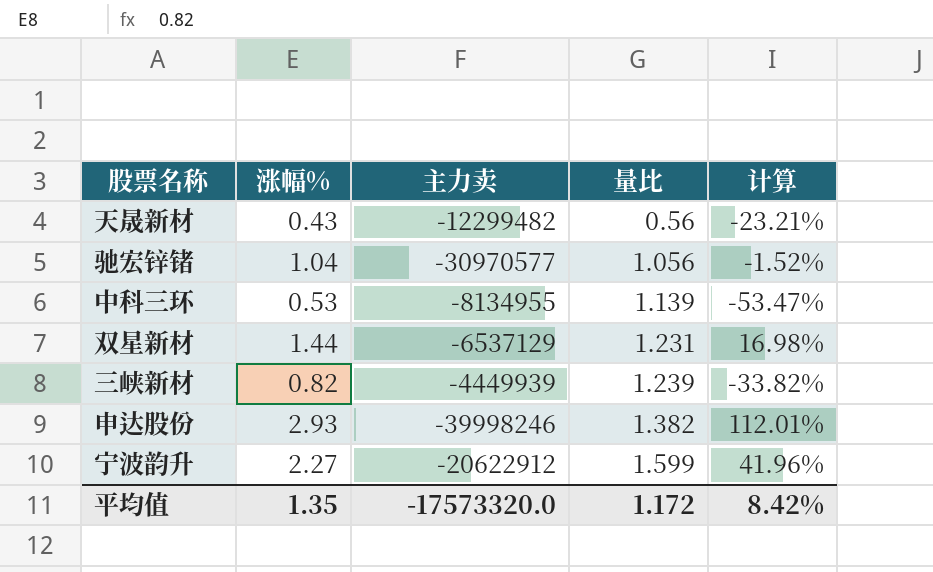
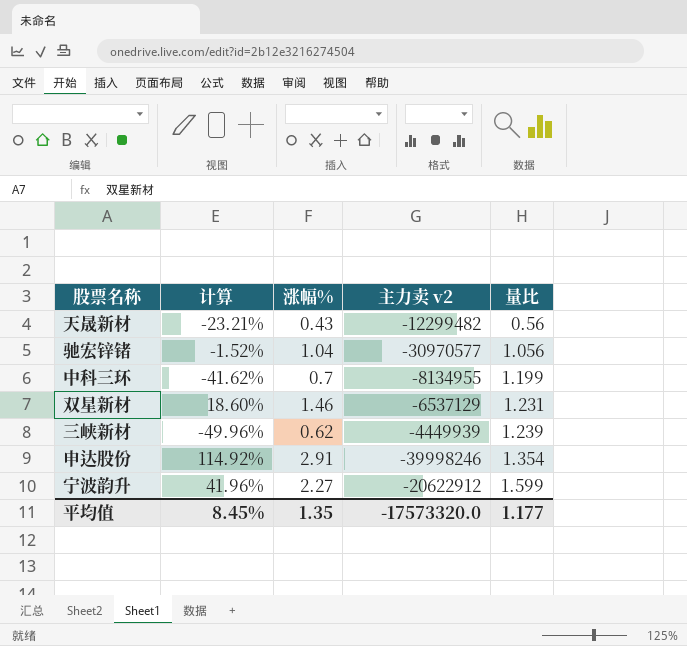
column 计算 | position: 5 -> 2
column name: 主力卖 -> 主力卖 v2
中科三环 | 计算: -53.47% -> -41.62%
中科三环 | 涨幅%: 0.53 -> 0.7
中科三环 | 量比: 1.139 -> 1.199
双星新材 | 计算: 16.98% -> 18.60%
双星新材 | 涨幅%: 1.44 -> 1.46
三峡新材 | 计算: -33.82% -> -49.96%
三峡新材 | 涨幅%: 0.82 -> 0.62
申达股份 | 计算: 112.01% -> 114.92%
申达股份 | 涨幅%: 2.93 -> 2.91
申达股份 | 量比: 1.382 -> 1.354
平均值 | 计算: 8.42% -> 8.45%
平均值 | 量比: 1.172 -> 1.177

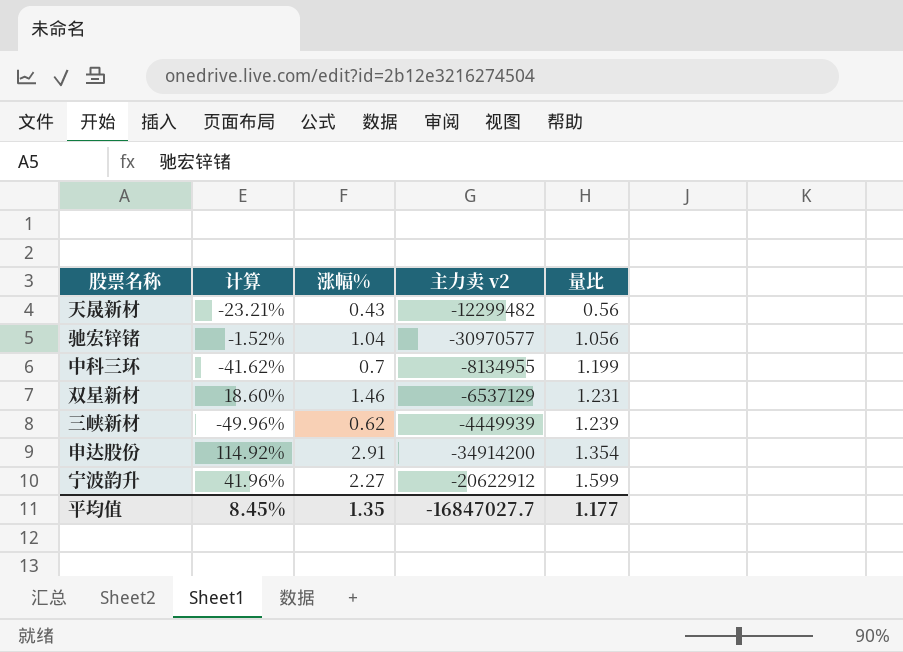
申达股份 | 主力卖 v2: -39998246 -> -34914200
平均值 | 主力卖 v2: -17573320.0 -> -16847027.7

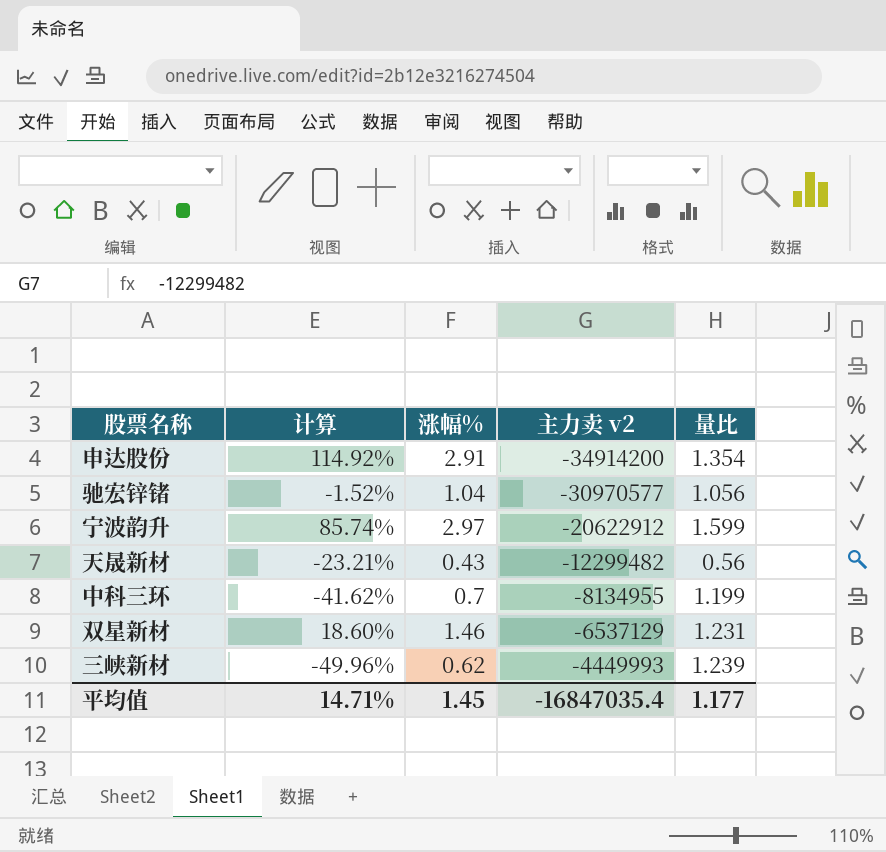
row order: 量比 ascending -> 主力卖 v2 ascending
宁波韵升 | 计算: 41.96% -> 85.74%
宁波韵升 | 涨幅%: 2.27 -> 2.97
三峡新材 | 主力卖 v2: -4449939 -> -4449993
平均值 | 计算: 8.45% -> 14.71%
平均值 | 涨幅%: 1.35 -> 1.45
平均值 | 主力卖 v2: -16847027.7 -> -16847035.4

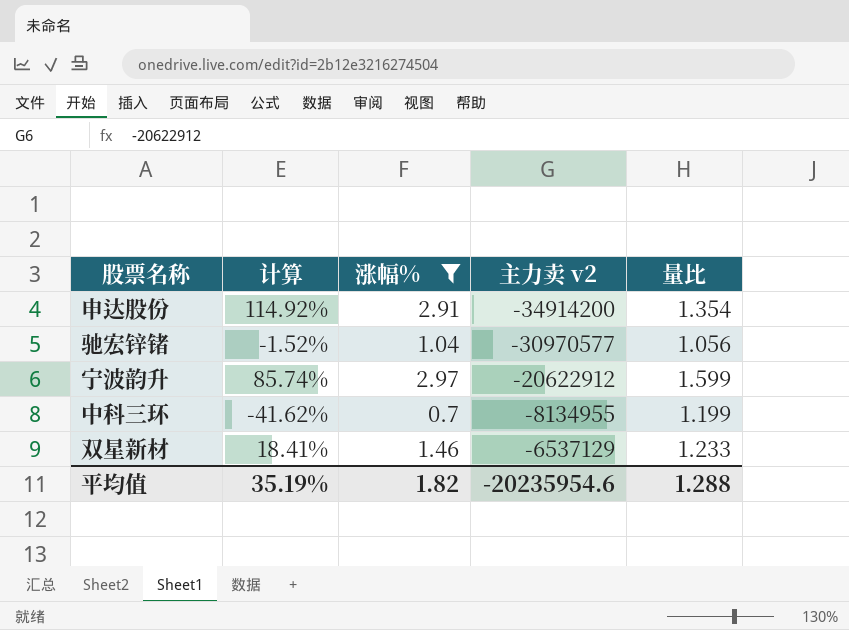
filter: none -> 涨幅% >= 0.7
双星新材 | 计算: 18.60% -> 18.41%
双星新材 | 量比: 1.231 -> 1.233
平均值 | 计算: 14.71% -> 35.19%
平均值 | 涨幅%: 1.45 -> 1.82
平均值 | 主力卖 v2: -16847035.4 -> -20235954.6
平均值 | 量比: 1.177 -> 1.288

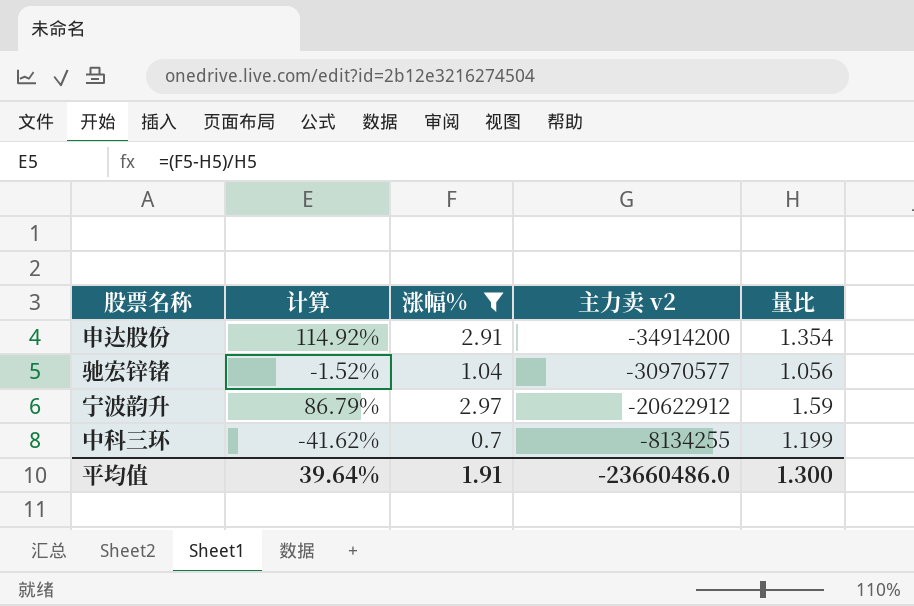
row 双星新材: 18.41% | 1.46 | -6537129 | 1.233 -> none
宁波韵升 | 计算: 85.74% -> 86.79%
宁波韵升 | 量比: 1.599 -> 1.59
中科三环 | 主力卖 v2: -8134955 -> -8134255
平均值 | 计算: 35.19% -> 39.64%
平均值 | 涨幅%: 1.82 -> 1.91
平均值 | 主力卖 v2: -20235954.6 -> -23660486.0
平均值 | 量比: 1.288 -> 1.300

